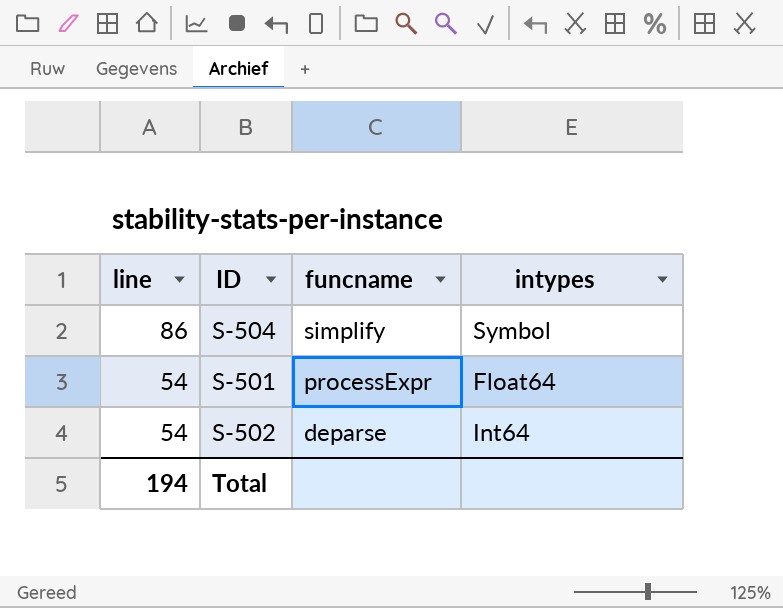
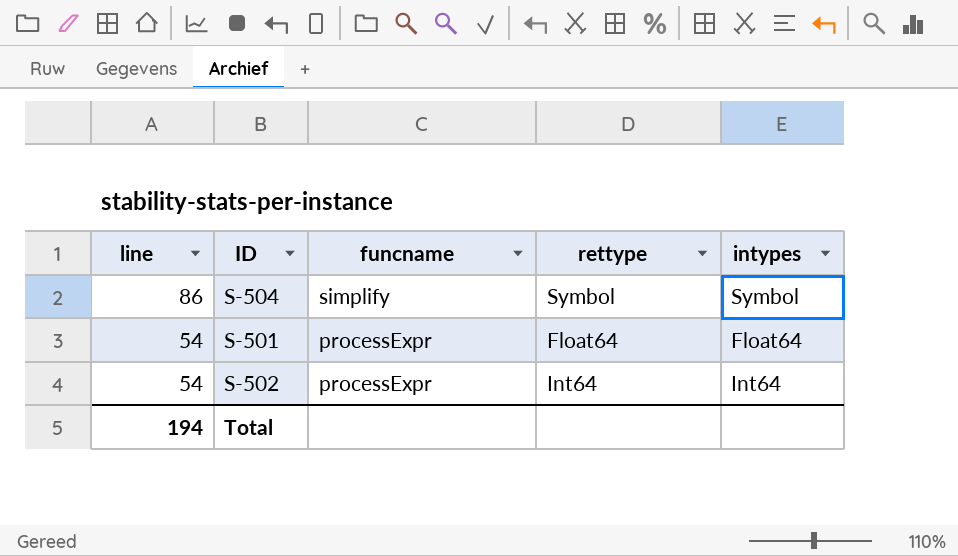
column rettype | position: none -> 4
S-502 | funcname: deparse -> processExpr

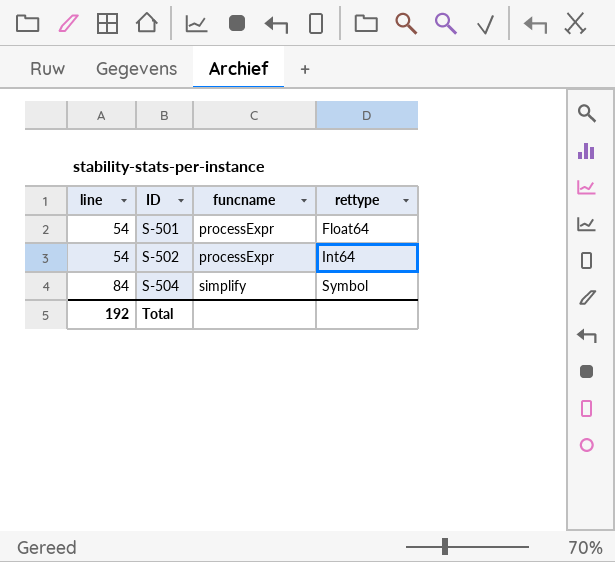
row order: line descending -> line ascending
column intypes | position: 5 -> none
S-504 | line: 86 -> 84
Total | line: 194 -> 192

